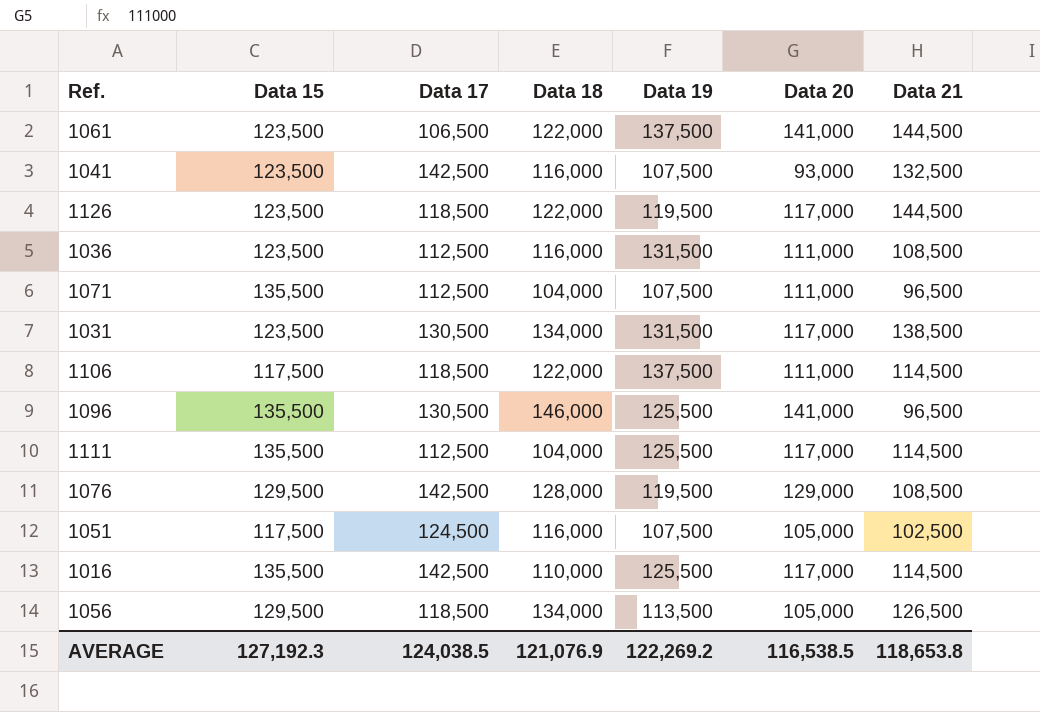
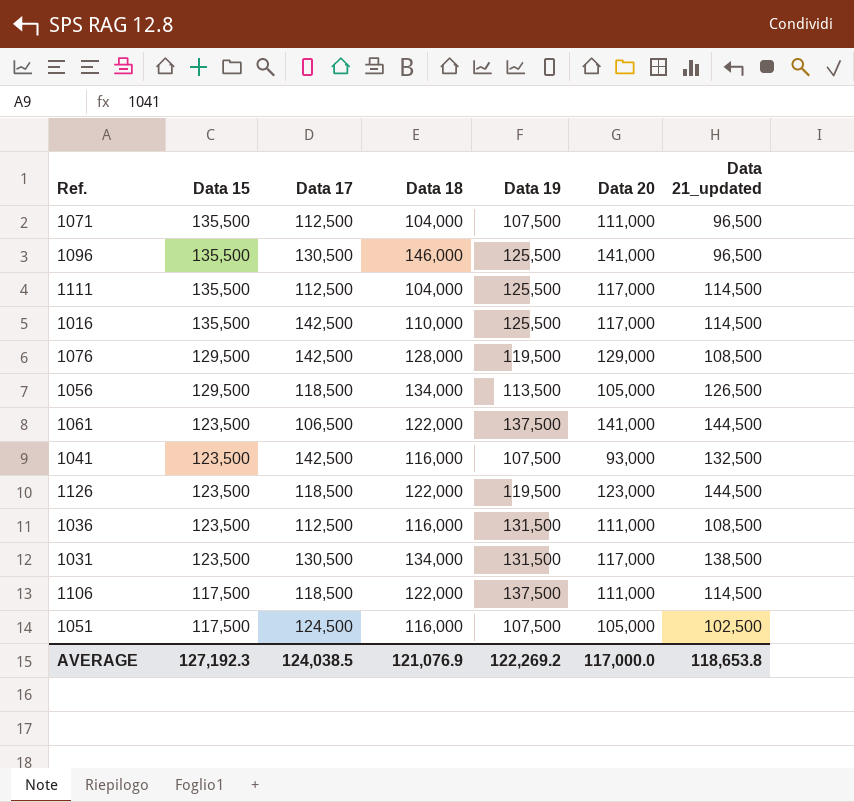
row order: none -> Data 15 descending
column name: Data 21 -> Data 21_updated
1126 | Data 20: 117,000 -> 123,000
AVERAGE | Data 20: 116,538.5 -> 117,000.0

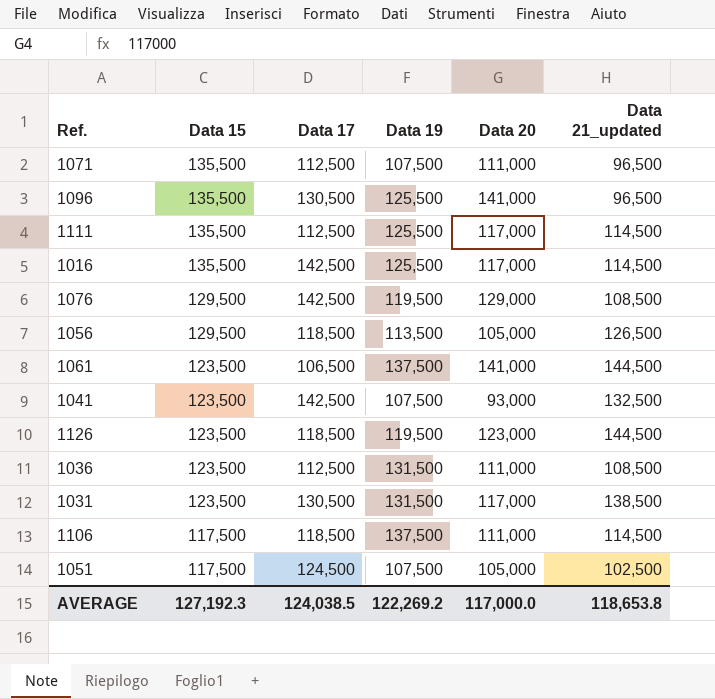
column Data 18 | position: 4 -> none

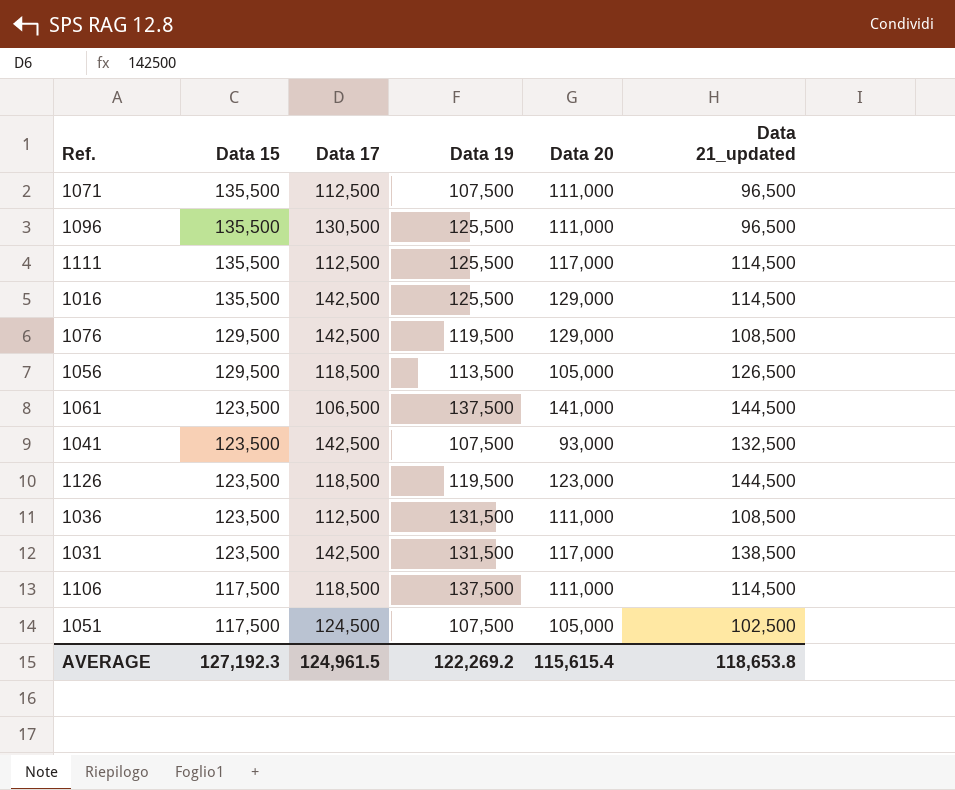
1096 | Data 20: 141,000 -> 111,000
1016 | Data 20: 117,000 -> 129,000
1031 | Data 17: 130,500 -> 142,500
AVERAGE | Data 17: 124,038.5 -> 124,961.5
AVERAGE | Data 20: 117,000.0 -> 115,615.4

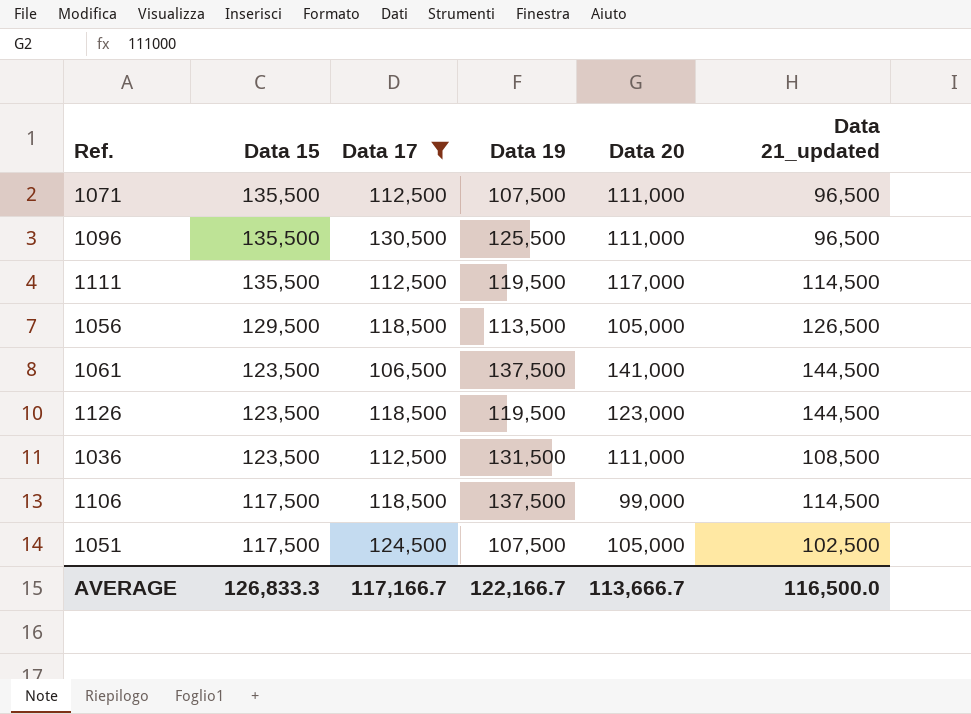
filter: none -> Data 17 != 142,500
1111 | Data 19: 125,500 -> 119,500
1106 | Data 20: 111,000 -> 99,000
AVERAGE | Data 15: 127,192.3 -> 126,833.3
AVERAGE | Data 17: 124,961.5 -> 117,166.7
AVERAGE | Data 19: 122,269.2 -> 122,166.7
AVERAGE | Data 20: 115,615.4 -> 113,666.7
AVERAGE | Data 21_updated: 118,653.8 -> 116,500.0

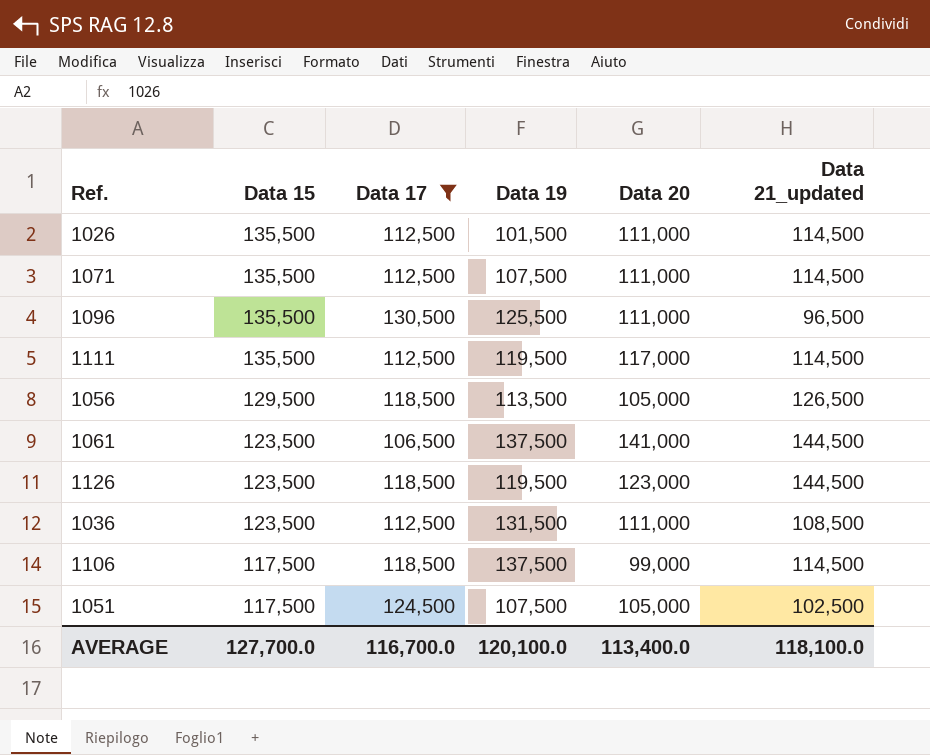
row 1026: none -> 135,500 | 112,500 | 101,500 | 111,000 | 114,500
1071 | Data 21_updated: 96,500 -> 114,500
AVERAGE | Data 15: 126,833.3 -> 127,700.0
AVERAGE | Data 17: 117,166.7 -> 116,700.0
AVERAGE | Data 19: 122,166.7 -> 120,100.0
AVERAGE | Data 20: 113,666.7 -> 113,400.0
AVERAGE | Data 21_updated: 116,500.0 -> 118,100.0

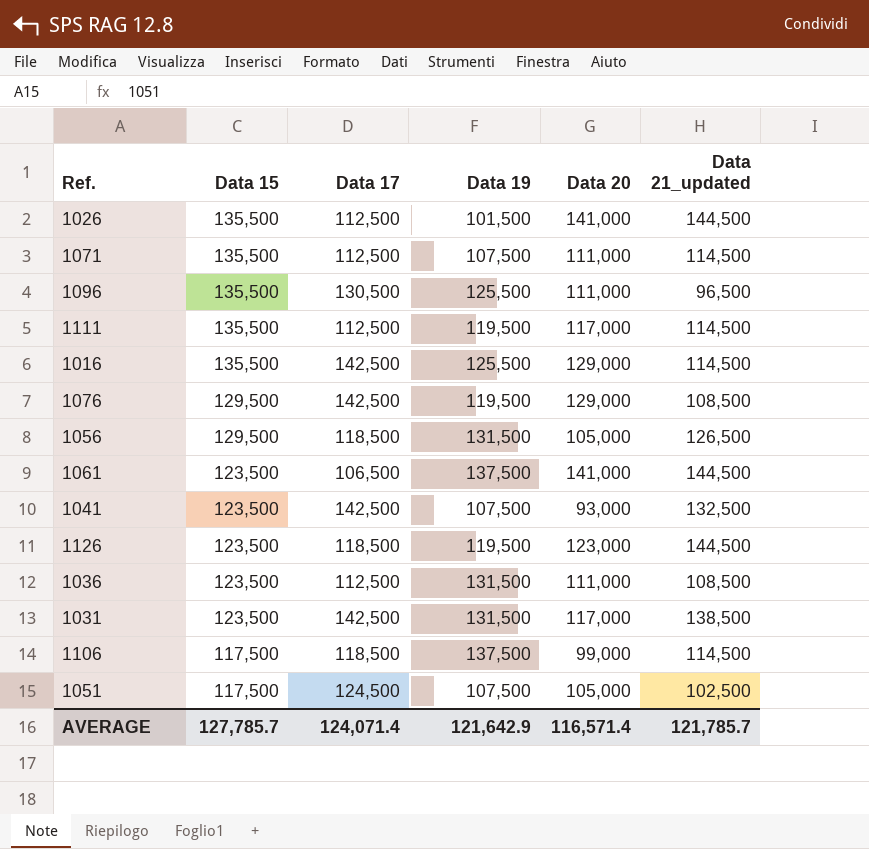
filter: Data 17 != 142,500 -> none
1026 | Data 20: 111,000 -> 141,000
1026 | Data 21_updated: 114,500 -> 144,500
1056 | Data 19: 113,500 -> 131,500
AVERAGE | Data 15: 127,700.0 -> 127,785.7
AVERAGE | Data 17: 116,700.0 -> 124,071.4
AVERAGE | Data 19: 120,100.0 -> 121,642.9
AVERAGE | Data 20: 113,400.0 -> 116,571.4
AVERAGE | Data 21_updated: 118,100.0 -> 121,785.7

